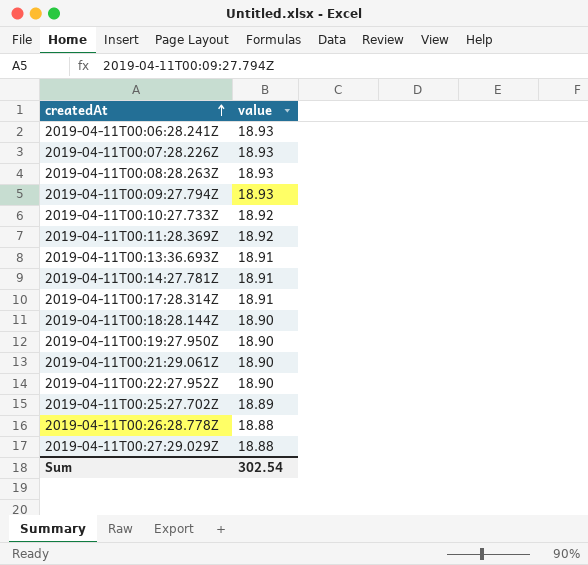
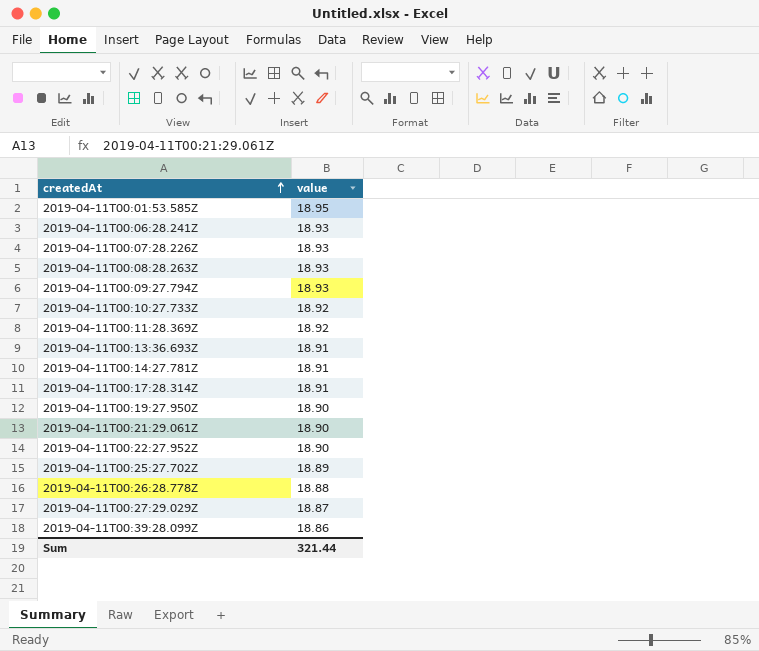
row 2019-04-11T00:18:28.144Z: 18.90 -> none
row 2019-04-11T00:01:53.585Z: none -> 18.95
2019-04-11T00:27:29.029Z | value: 18.88 -> 18.87
row 2019-04-11T00:39:28.099Z: none -> 18.86
Sum | value: 302.54 -> 321.44

